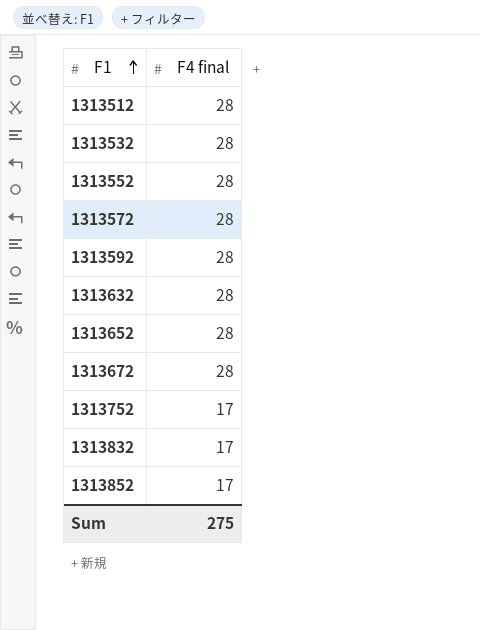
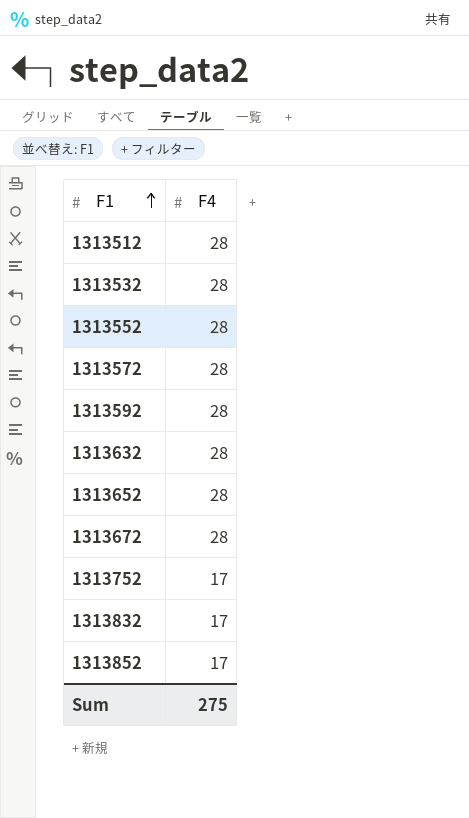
column name: F4 final -> F4

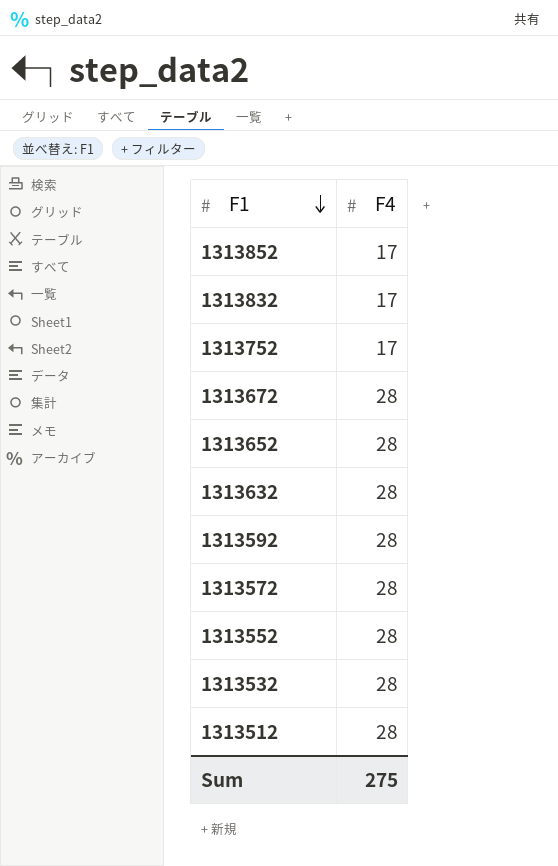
row order: F1 ascending -> F1 descending

